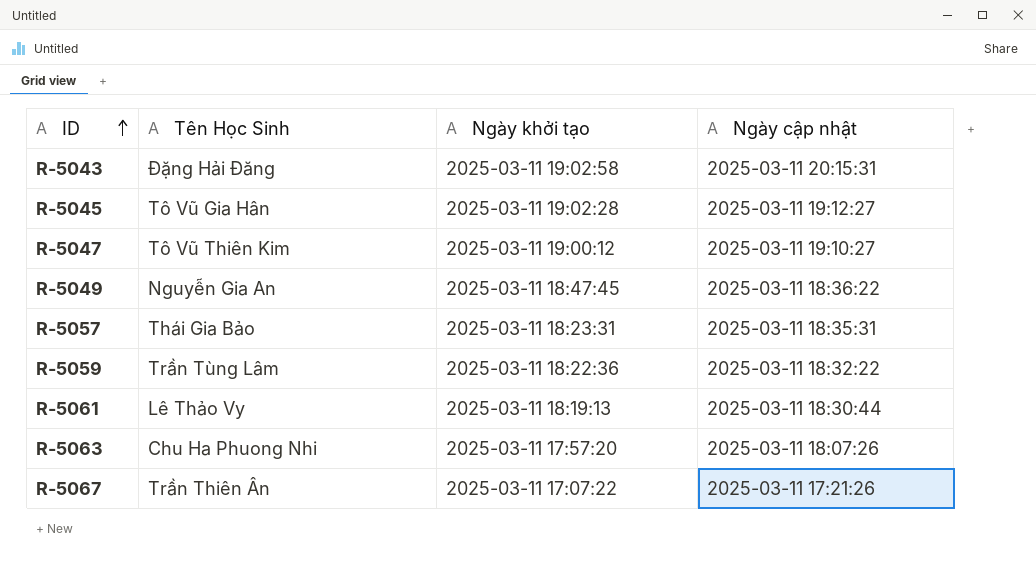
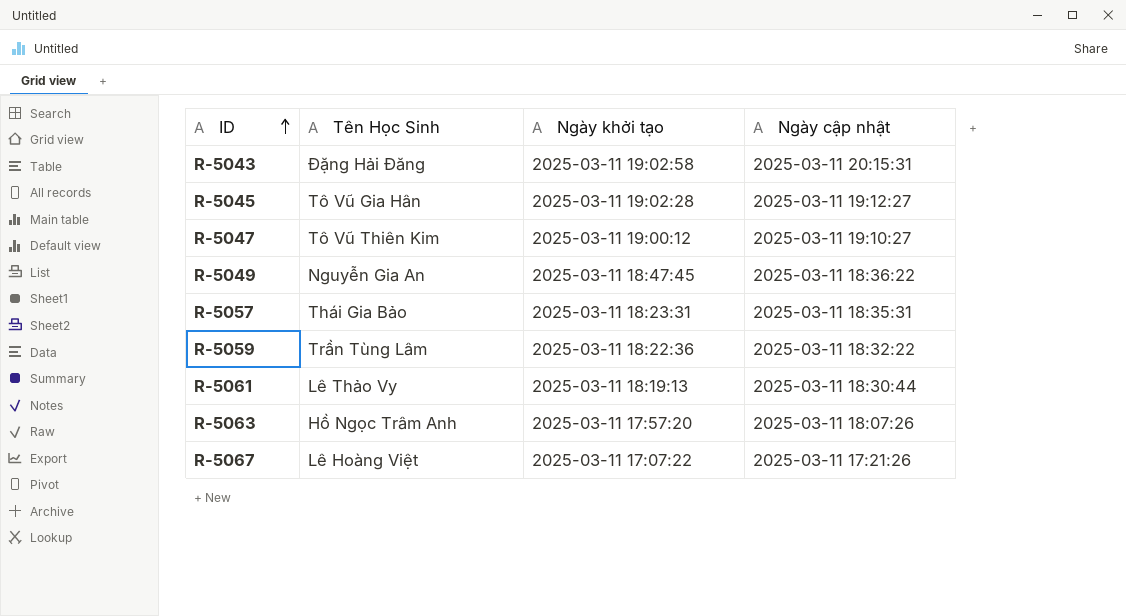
R-5063 | Tên Học Sinh: Chu Ha Phuong Nhi -> Hồ Ngọc Trâm Anh
R-5067 | Tên Học Sinh: Trần Thiên Ân -> Lê Hoàng Việt

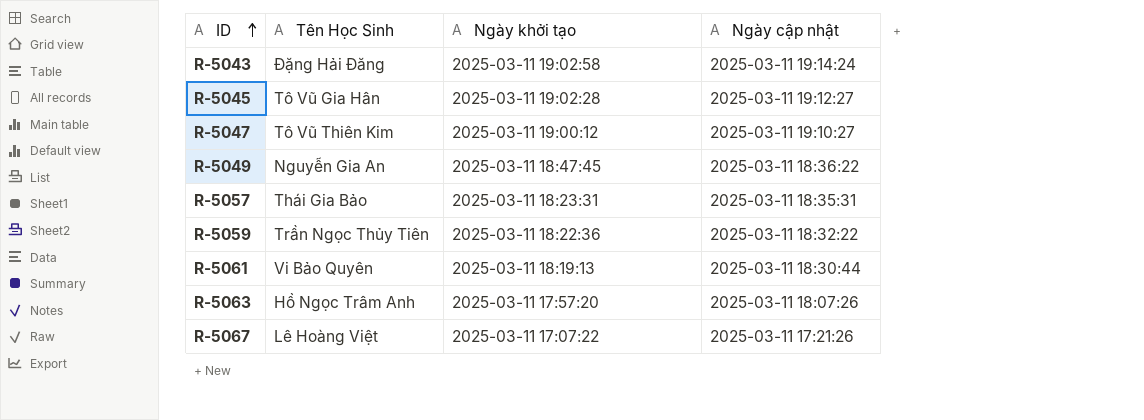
R-5043 | Ngày cập nhật: 2025-03-11 20:15:31 -> 2025-03-11 19:14:24
R-5059 | Tên Học Sinh: Trần Tùng Lâm -> Trần Ngọc Thủy Tiên
R-5061 | Tên Học Sinh: Lê Thảo Vy -> Vi Bảo Quyên

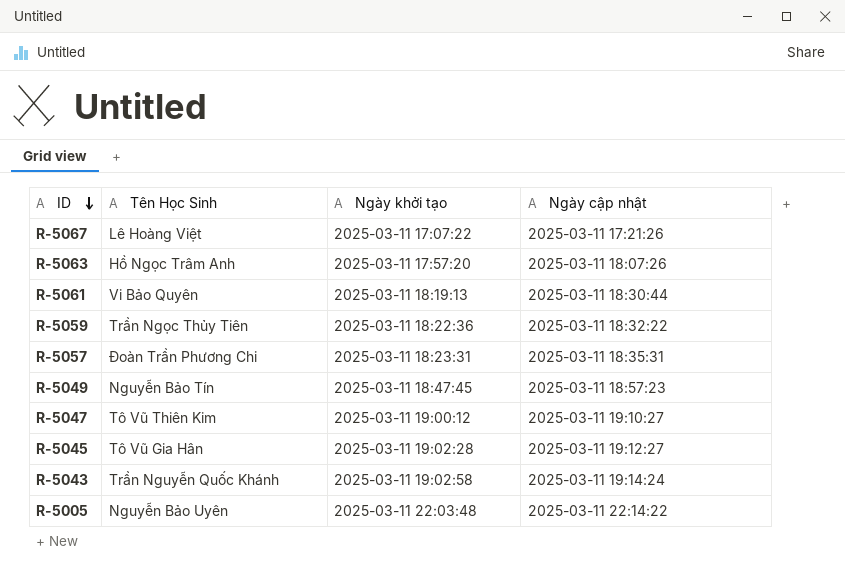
row order: ID ascending -> ID descending
R-5057 | Tên Học Sinh: Thái Gia Bảo -> Đoàn Trần Phương Chi
R-5049 | Tên Học Sinh: Nguyễn Gia An -> Nguyễn Bảo Tín
R-5049 | Ngày cập nhật: 2025-03-11 18:36:22 -> 2025-03-11 18:57:23
R-5043 | Tên Học Sinh: Đặng Hải Đăng -> Trần Nguyễn Quốc Khánh
row R-5005: none -> Nguyễn Bảo Uyên | 2025-03-11 22:03:48 | 2025-03-11 22:14:22

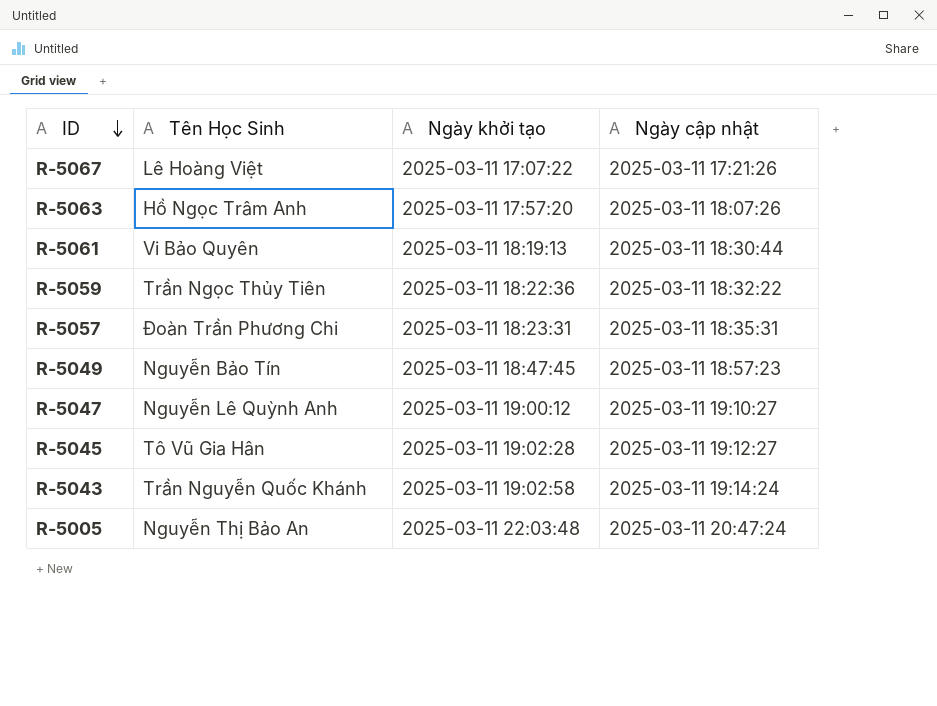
R-5047 | Tên Học Sinh: Tô Vũ Thiên Kim -> Nguyễn Lê Quỳnh Anh
R-5005 | Tên Học Sinh: Nguyễn Bảo Uyên -> Nguyễn Thị Bảo An
R-5005 | Ngày cập nhật: 2025-03-11 22:14:22 -> 2025-03-11 20:47:24

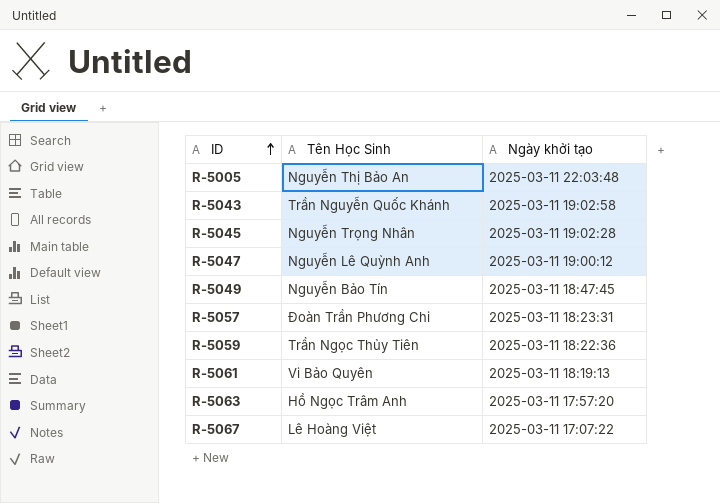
row order: ID descending -> ID ascending
column Ngày cập nhật | position: 4 -> none
R-5045 | Tên Học Sinh: Tô Vũ Gia Hân -> Nguyễn Trọng Nhân

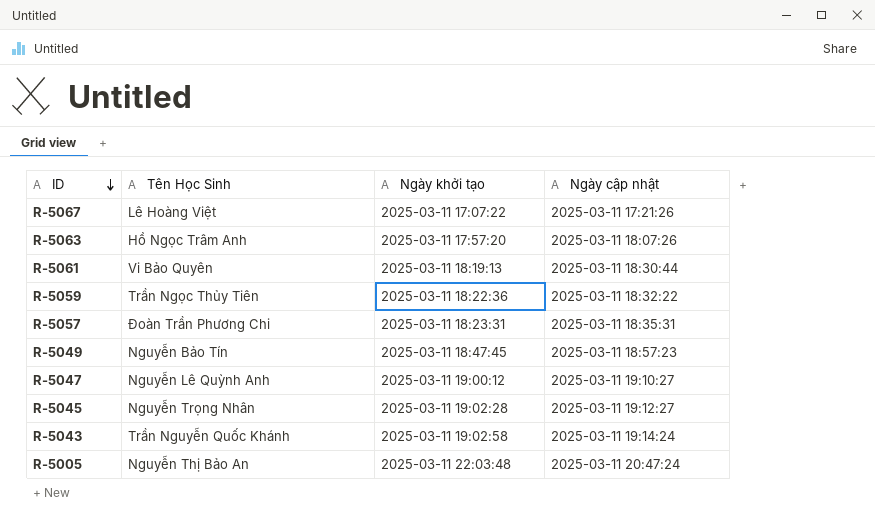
row order: ID ascending -> ID descending
column Ngày cập nhật | position: none -> 4

